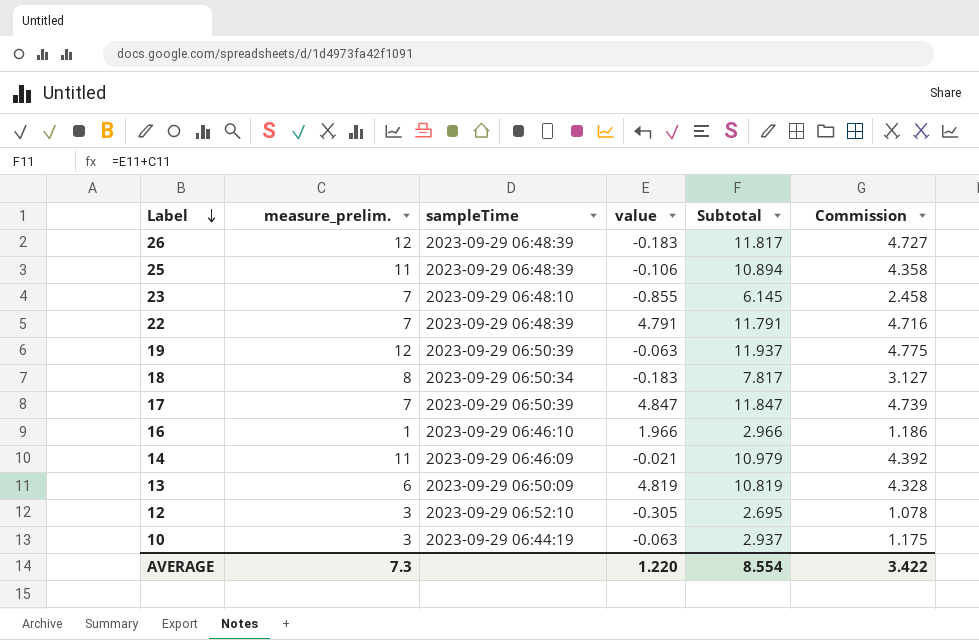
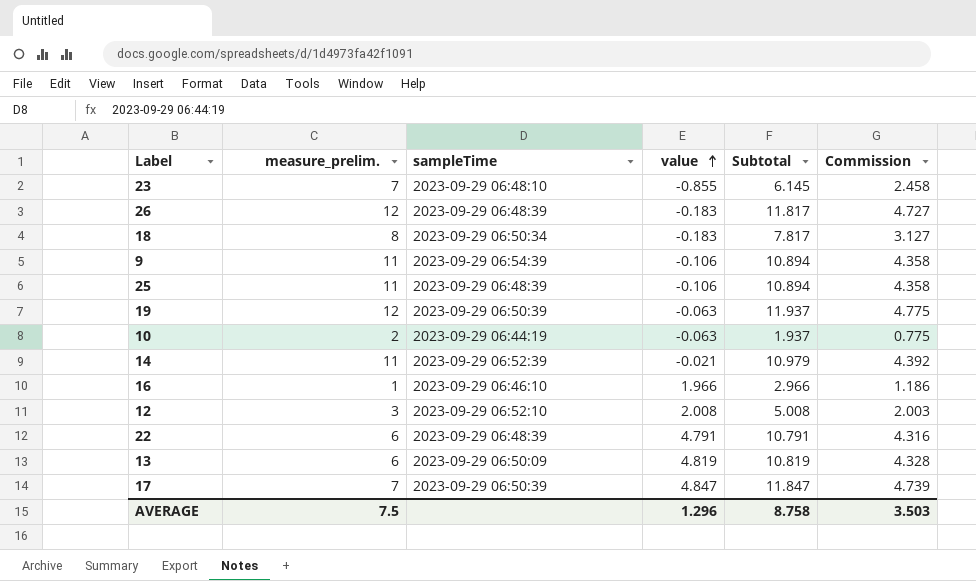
row order: Label descending -> value ascending
row 9: none -> 11 | 2023-09-29 06:54:39 | -0.106 | 10.894 | 4.358
10 | measure_prelim.: 3 -> 2
10 | Subtotal: 2.937 -> 1.937
10 | Commission: 1.175 -> 0.775
14 | sampleTime: 2023-09-29 06:46:09 -> 2023-09-29 06:52:39
12 | value: -0.305 -> 2.008
12 | Subtotal: 2.695 -> 5.008
12 | Commission: 1.078 -> 2.003
22 | measure_prelim.: 7 -> 6
22 | Subtotal: 11.791 -> 10.791
22 | Commission: 4.716 -> 4.316
AVERAGE | measure_prelim.: 7.3 -> 7.5
AVERAGE | value: 1.220 -> 1.296
AVERAGE | Subtotal: 8.554 -> 8.758
AVERAGE | Commission: 3.422 -> 3.503

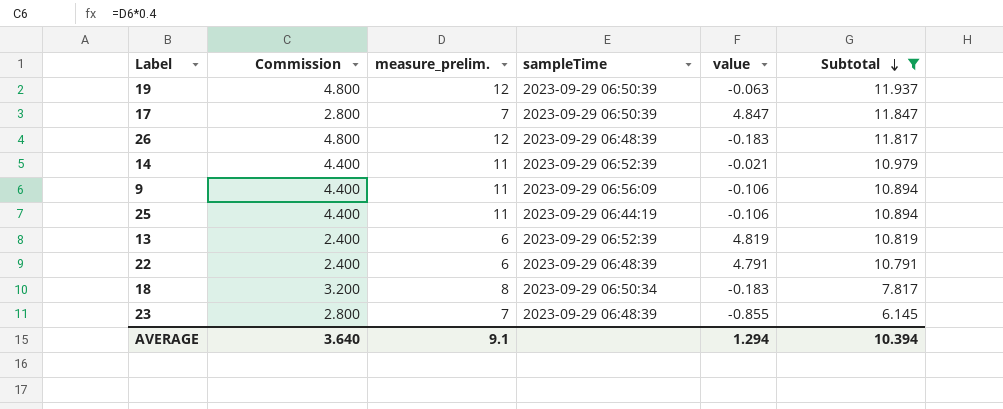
filter: none -> Subtotal >= 6.145
row order: value ascending -> Subtotal descending
column Commission | formula: [Subtotal] * 0.4 -> [measure_prelim.] * 0.4
column Commission | position: 6 -> 2
9 | sampleTime: 2023-09-29 06:54:39 -> 2023-09-29 06:56:09
25 | sampleTime: 2023-09-29 06:48:39 -> 2023-09-29 06:44:19
13 | sampleTime: 2023-09-29 06:50:09 -> 2023-09-29 06:52:39
23 | sampleTime: 2023-09-29 06:48:10 -> 2023-09-29 06:48:39
AVERAGE | Commission: 3.503 -> 3.640
AVERAGE | measure_prelim.: 7.5 -> 9.1
AVERAGE | value: 1.296 -> 1.294
AVERAGE | Subtotal: 8.758 -> 10.394

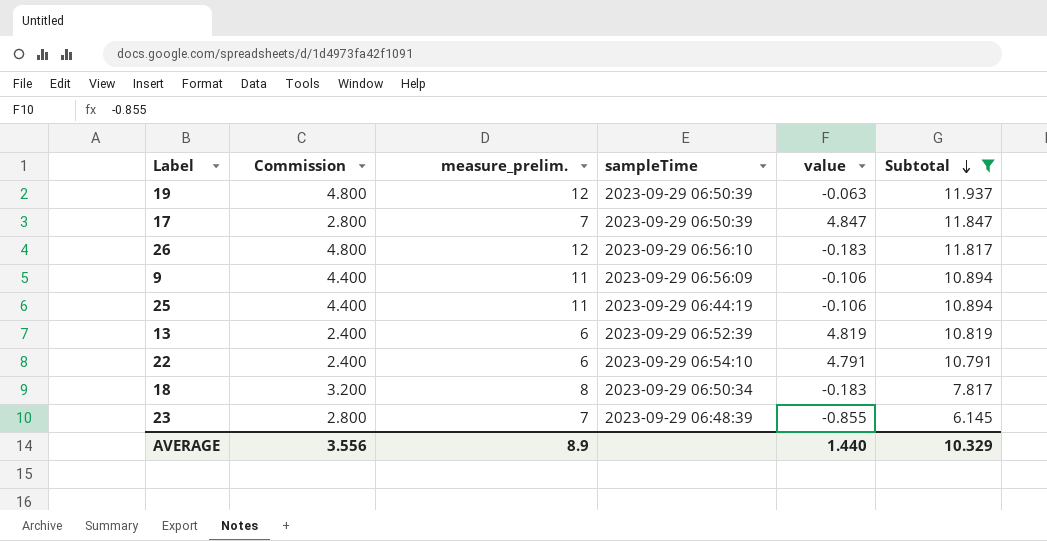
row 14: 4.400 | 11 | 2023-09-29 06:52:39 | -0.021 | 10.979 -> none
26 | sampleTime: 2023-09-29 06:48:39 -> 2023-09-29 06:56:10
22 | sampleTime: 2023-09-29 06:48:39 -> 2023-09-29 06:54:10
AVERAGE | Commission: 3.640 -> 3.556
AVERAGE | measure_prelim.: 9.1 -> 8.9
AVERAGE | value: 1.294 -> 1.440
AVERAGE | Subtotal: 10.394 -> 10.329

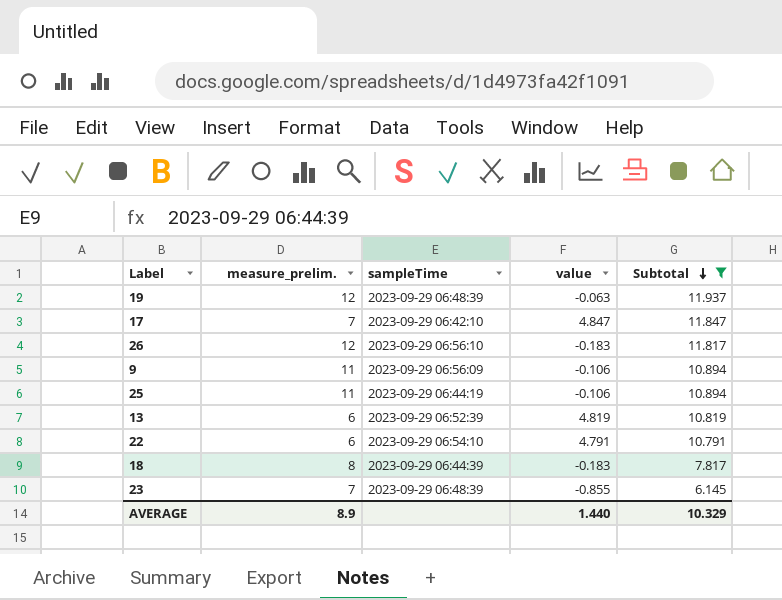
column Commission | formula: [measure_prelim.] * 0.4 -> none
19 | sampleTime: 2023-09-29 06:50:39 -> 2023-09-29 06:48:39
17 | sampleTime: 2023-09-29 06:50:39 -> 2023-09-29 06:42:10
18 | sampleTime: 2023-09-29 06:50:34 -> 2023-09-29 06:44:39

